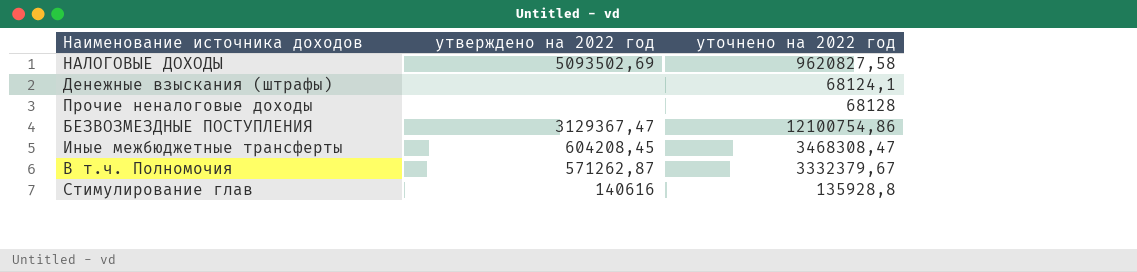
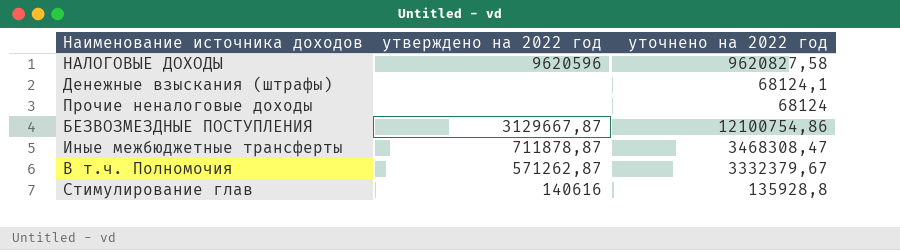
НАЛОГОВЫЕ ДОХОДЫ | утверждено на 2022 год: 5093502,69 -> 9620596
Прочие неналоговые доходы | уточнено на 2022 год: 68128 -> 68124
БЕЗВОЗМЕЗДНЫЕ ПОСТУПЛЕНИЯ | утверждено на 2022 год: 3129367,47 -> 3129667,87
Иные межбюджетные трансферты | утверждено на 2022 год: 604208,45 -> 711878,87

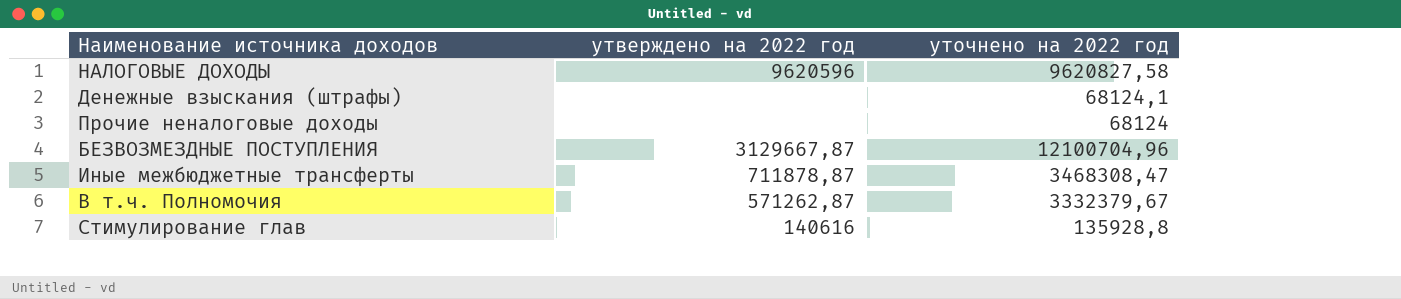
БЕЗВОЗМЕЗДНЫЕ ПОСТУПЛЕНИЯ | уточнено на 2022 год: 12100754,86 -> 12100704,96

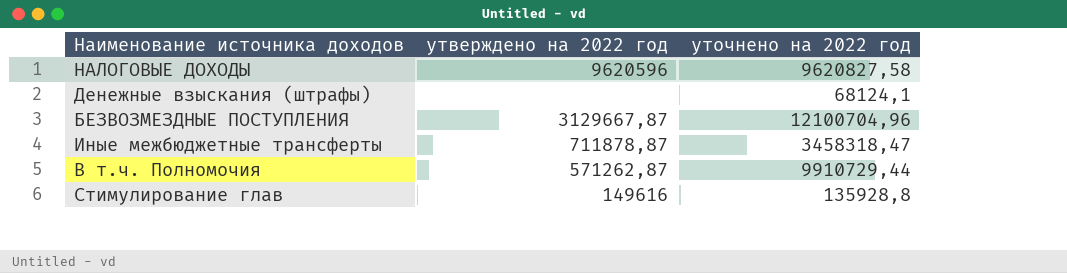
row Прочие неналоговые доходы: none | 68124 -> none
Иные межбюджетные трансферты | уточнено на 2022 год: 3468308,47 -> 3458318,47
В т.ч. Полномочия | уточнено на 2022 год: 3332379,67 -> 9910729,44
Стимулирование глав | утверждено на 2022 год: 140616 -> 149616

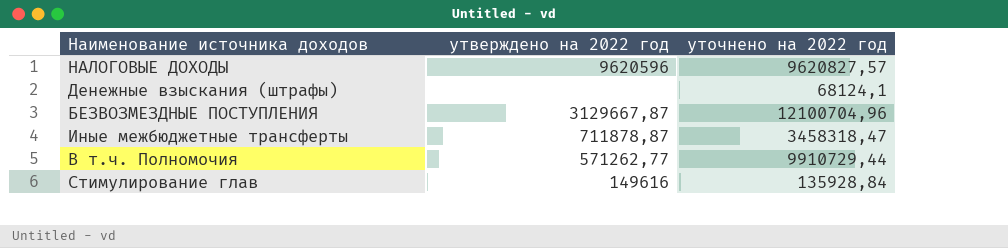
НАЛОГОВЫЕ ДОХОДЫ | уточнено на 2022 год: 9620827,58 -> 9620827,57
В т.ч. Полномочия | утверждено на 2022 год: 571262,87 -> 571262,77
Стимулирование глав | уточнено на 2022 год: 135928,8 -> 135928,84

